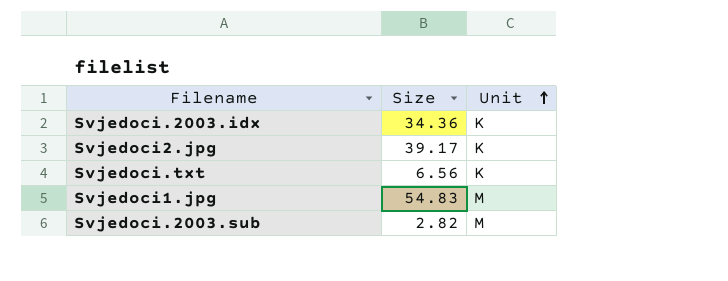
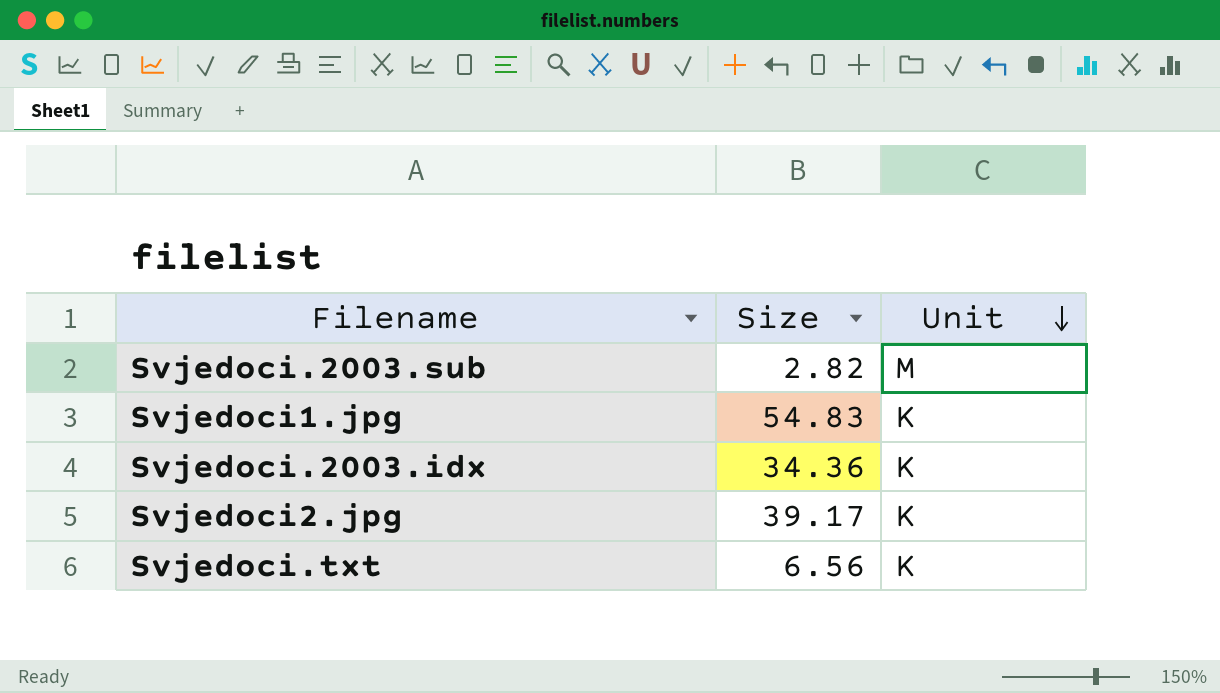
row order: Unit ascending -> Unit descending
Svjedoci1.jpg | Unit: M -> K

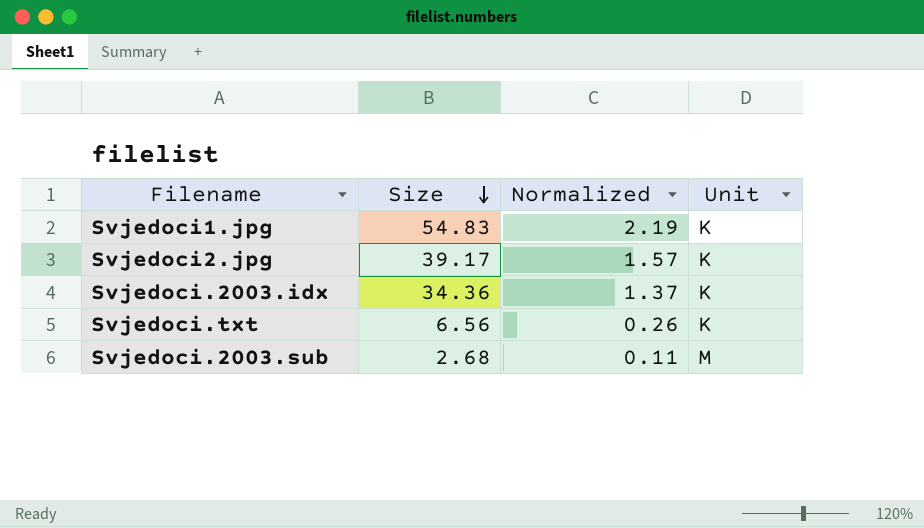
row order: Unit descending -> Size descending
column Normalized | formula: none -> [Size] * 0.04
Svjedoci.2003.sub | Size: 2.82 -> 2.68

